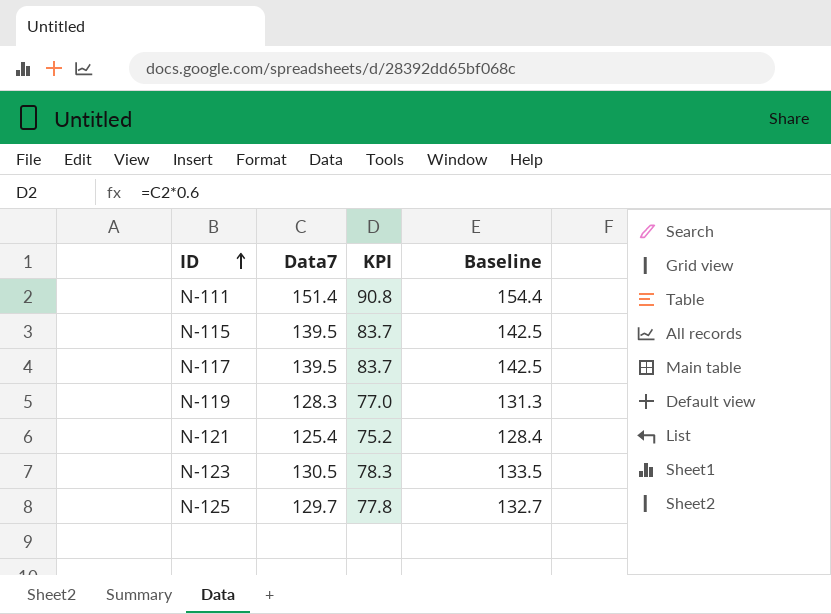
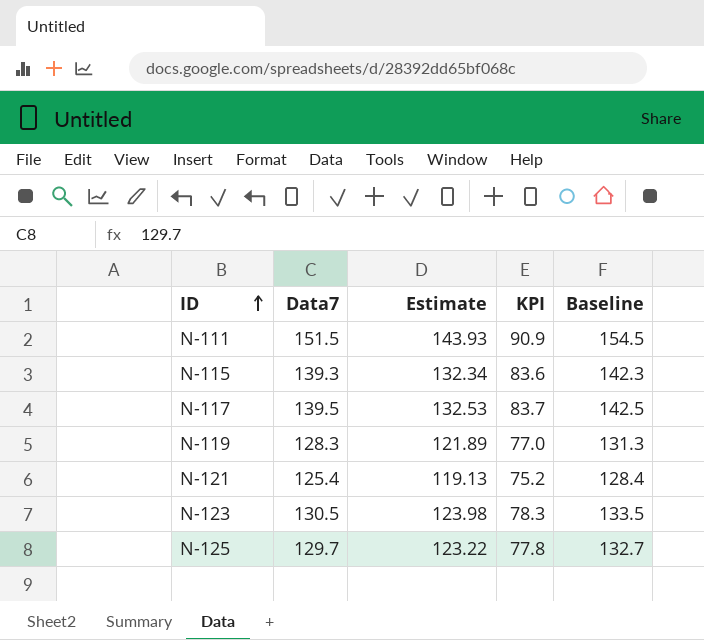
column Estimate | formula: none -> [Data7] * 0.95
N-111 | Data7: 151.4 -> 151.5
N-111 | KPI: 90.8 -> 90.9
N-111 | Baseline: 154.4 -> 154.5
N-115 | Data7: 139.5 -> 139.3
N-115 | KPI: 83.7 -> 83.6
N-115 | Baseline: 142.5 -> 142.3

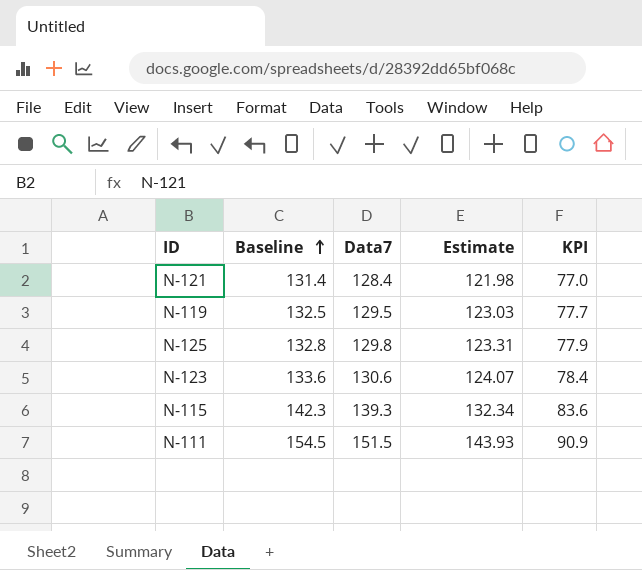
row order: ID ascending -> Baseline ascending
column Baseline | position: 5 -> 2
row N-117: 139.5 | 132.53 | 83.7 | 142.5 -> none
N-121 | Baseline: 128.4 -> 131.4
N-121 | Data7: 125.4 -> 128.4
N-121 | Estimate: 119.13 -> 121.98
N-121 | KPI: 75.2 -> 77.0
N-119 | Baseline: 131.3 -> 132.5
N-119 | Data7: 128.3 -> 129.5
N-119 | Estimate: 121.89 -> 123.03
N-119 | KPI: 77.0 -> 77.7
N-125 | Baseline: 132.7 -> 132.8
N-125 | Data7: 129.7 -> 129.8
N-125 | Estimate: 123.22 -> 123.31
N-125 | KPI: 77.8 -> 77.9
N-123 | Baseline: 133.5 -> 133.6
N-123 | Data7: 130.5 -> 130.6
N-123 | Estimate: 123.98 -> 124.07
N-123 | KPI: 78.3 -> 78.4

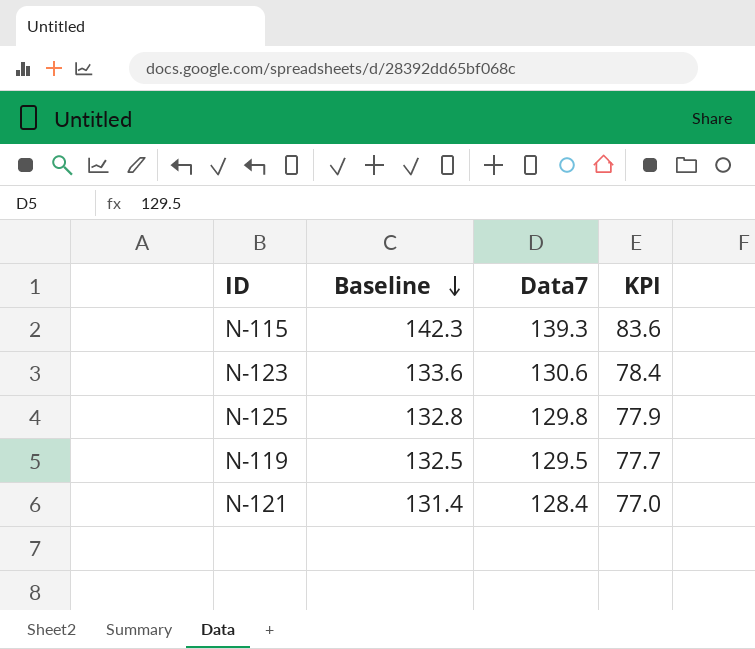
row order: Baseline ascending -> Baseline descending
column Estimate | formula: [Data7] * 0.95 -> none
row N-111: 154.5 | 151.5 | 143.93 | 90.9 -> none

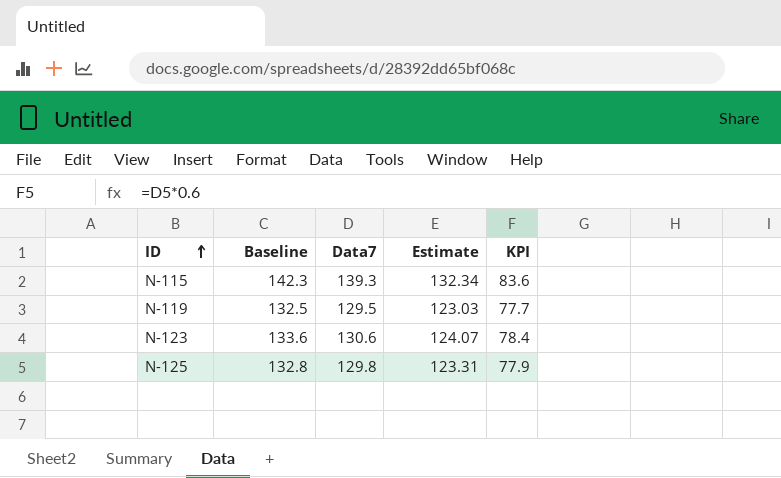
row order: Baseline descending -> ID ascending
column Estimate | formula: none -> [Data7] * 0.95
row N-121: 131.4 | 128.4 | 77.0 -> none

